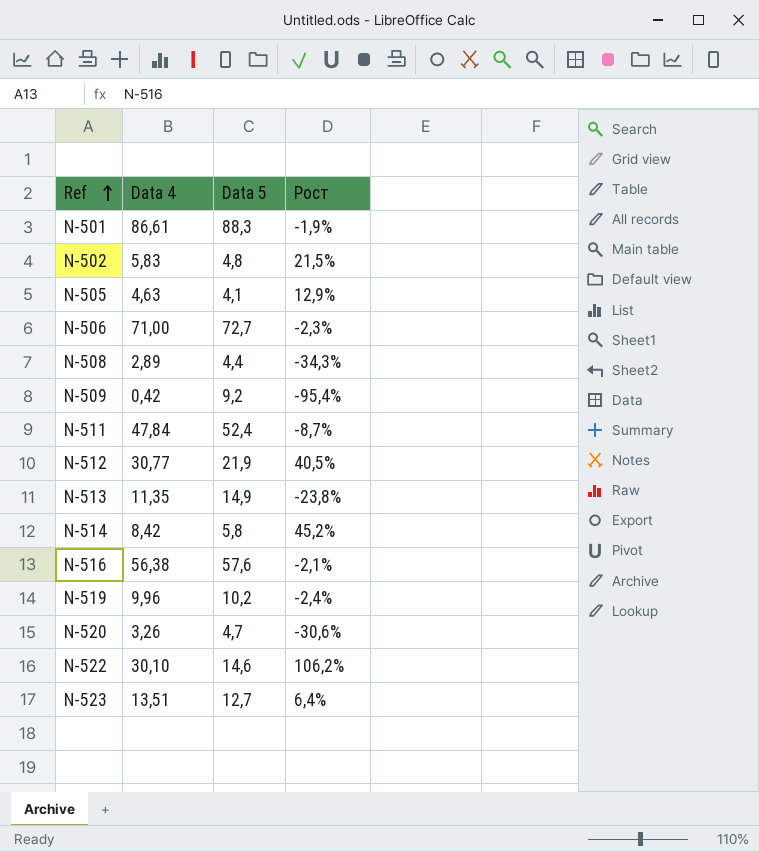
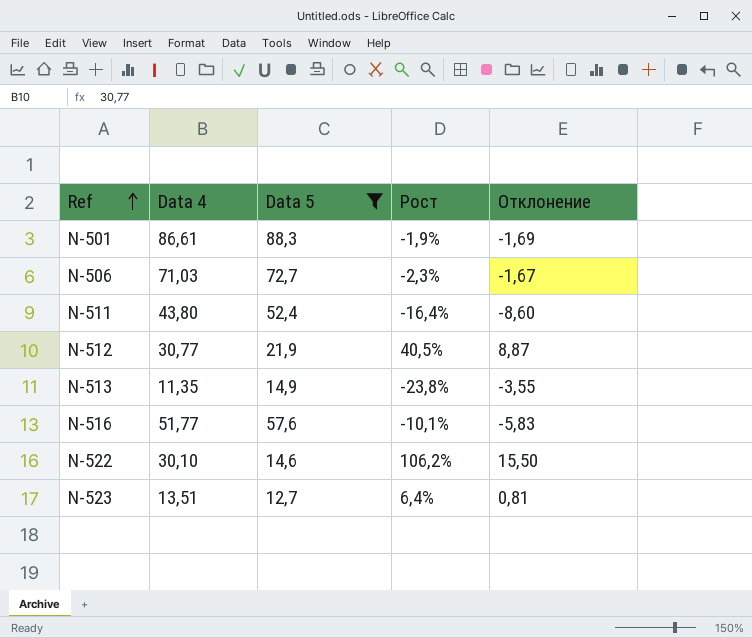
filter: none -> Data 5 >= 12,7
column Отклонение | formula: none -> [Data 4] - [Data 5]
N-506 | Data 4: 71,00 -> 71,03
N-511 | Data 4: 47,84 -> 43,80
N-511 | Рост: -8,7% -> -16,4%
N-516 | Data 4: 56,38 -> 51,77
N-516 | Рост: -2,1% -> -10,1%

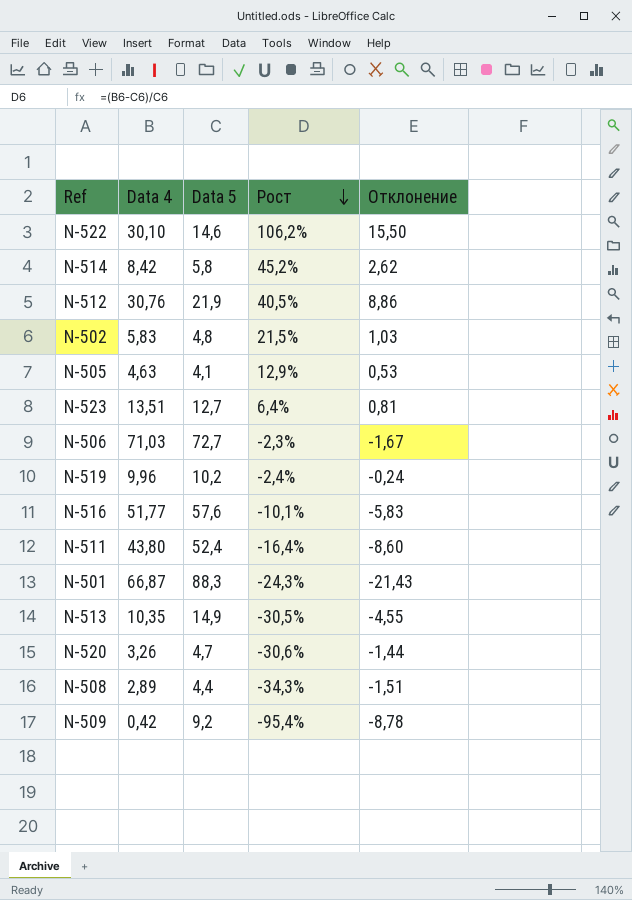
filter: Data 5 >= 12,7 -> none
row order: Ref ascending -> Рост descending
N-512 | Data 4: 30,77 -> 30,76
N-512 | Отклонение: 8,87 -> 8,86
N-501 | Data 4: 86,61 -> 66,87
N-501 | Рост: -1,9% -> -24,3%
N-501 | Отклонение: -1,69 -> -21,43
N-513 | Data 4: 11,35 -> 10,35
N-513 | Рост: -23,8% -> -30,5%
N-513 | Отклонение: -3,55 -> -4,55

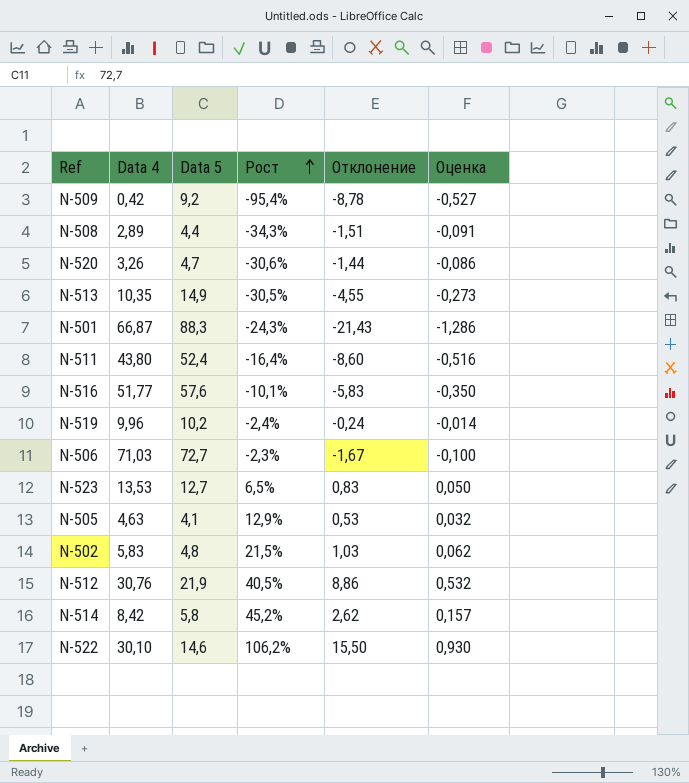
row order: Рост descending -> Рост ascending
column Оценка | formula: none -> [Отклонение] * 0,06
N-523 | Data 4: 13,51 -> 13,53
N-523 | Рост: 6,4% -> 6,5%
N-523 | Отклонение: 0,81 -> 0,83

